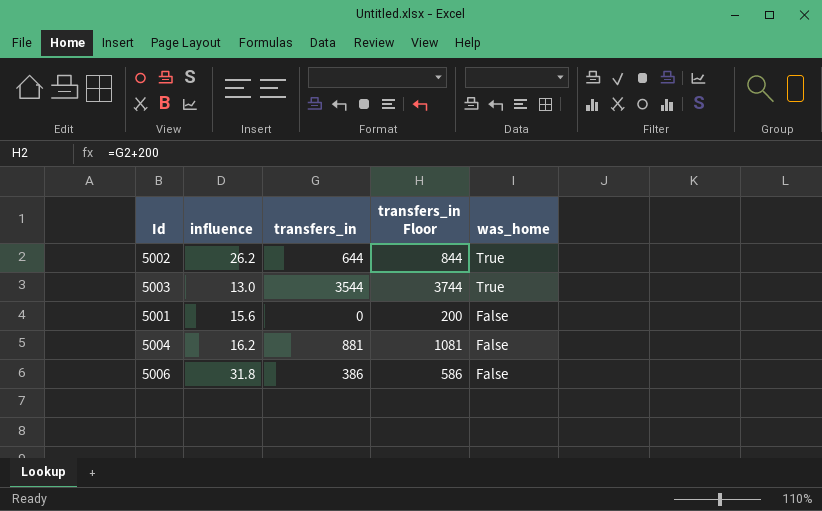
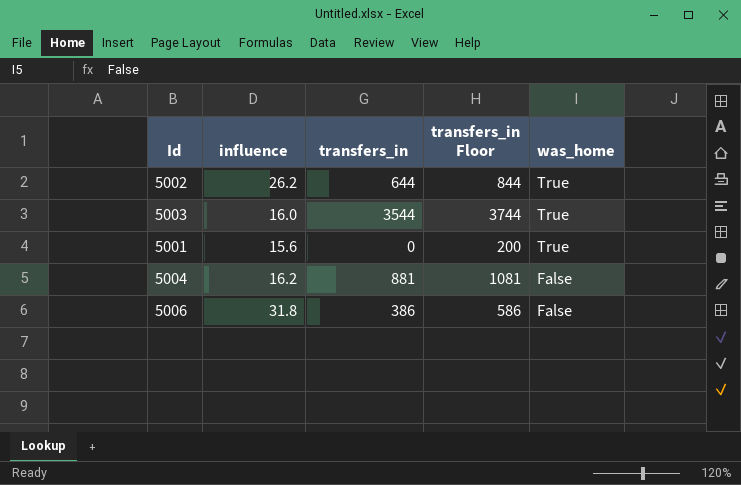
5003 | influence: 13.0 -> 16.0
5001 | was_home: False -> True

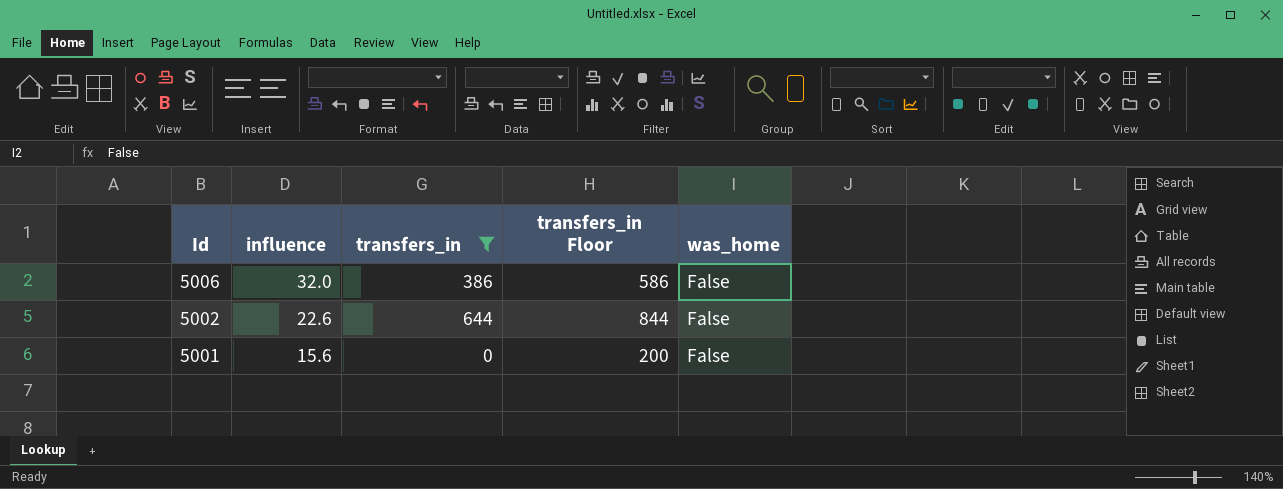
filter: none -> transfers_in <= 644
row order: was_home descending -> Id descending
5006 | influence: 31.8 -> 32.0
5002 | influence: 26.2 -> 22.6
5002 | was_home: True -> False
5001 | was_home: True -> False

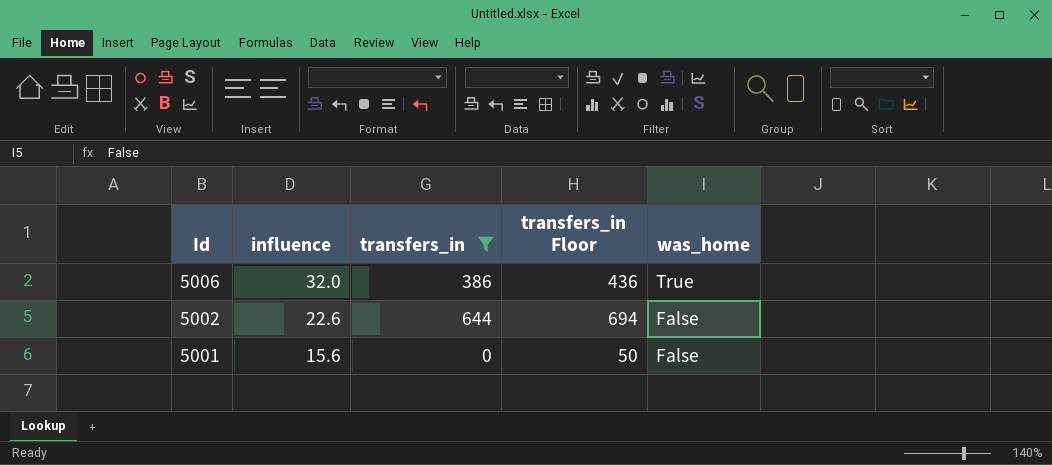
column transfers_in Floor | formula: [transfers_in] + 200 -> [transfers_in] + 50
5006 | was_home: False -> True

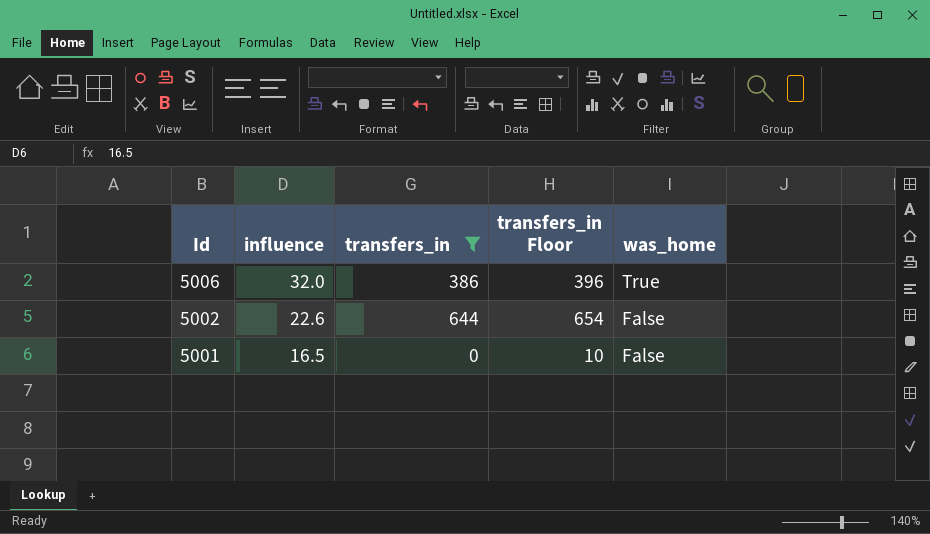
column transfers_in Floor | formula: [transfers_in] + 50 -> [transfers_in] + 10
5001 | influence: 15.6 -> 16.5

